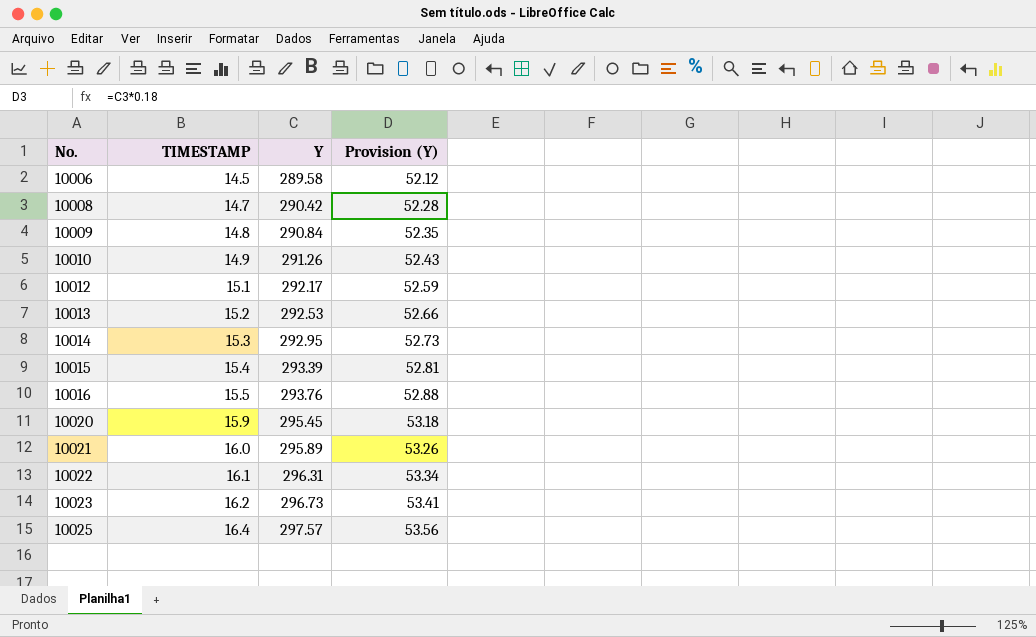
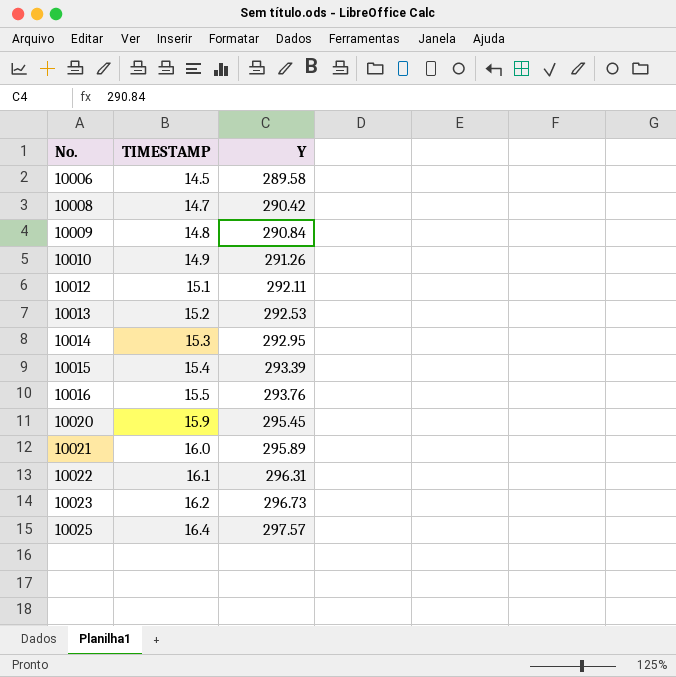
column Provision (Y) | formula: [Y] * 0.18 -> none
10012 | Y: 292.17 -> 292.11

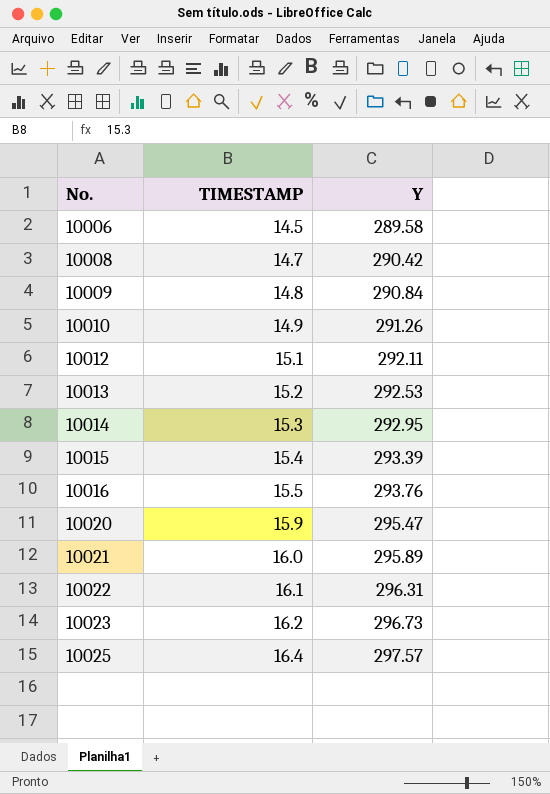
10020 | Y: 295.45 -> 295.47

